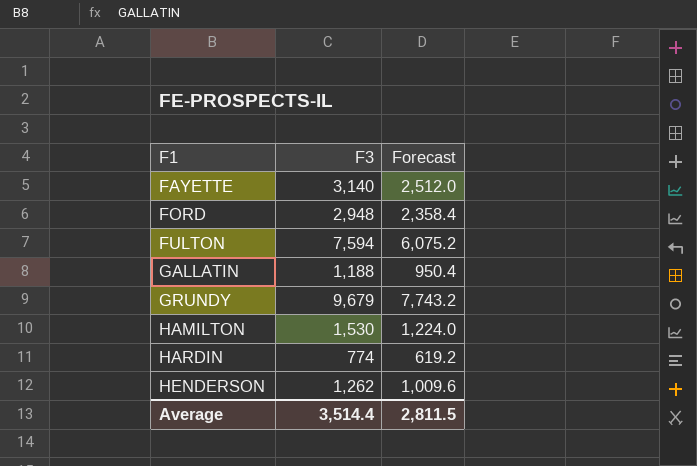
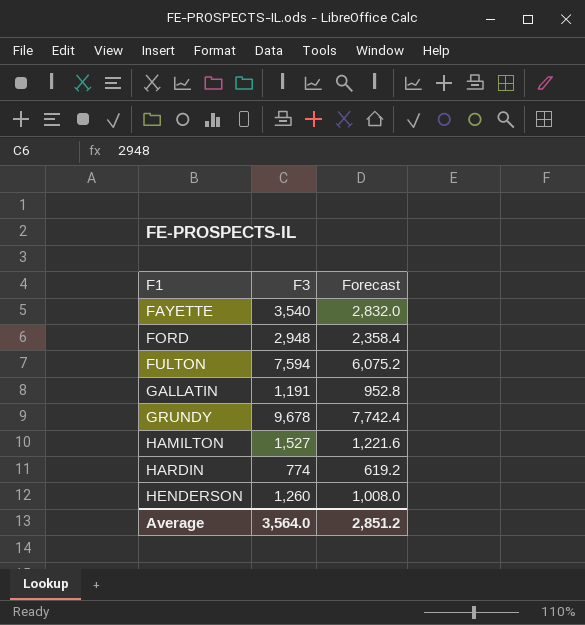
FAYETTE | F3: 3,140 -> 3,540
FAYETTE | Forecast: 2,512.0 -> 2,832.0
GALLATIN | F3: 1,188 -> 1,191
GALLATIN | Forecast: 950.4 -> 952.8
GRUNDY | F3: 9,679 -> 9,678
GRUNDY | Forecast: 7,743.2 -> 7,742.4
HAMILTON | F3: 1,530 -> 1,527
HAMILTON | Forecast: 1,224.0 -> 1,221.6
HENDERSON | F3: 1,262 -> 1,260
HENDERSON | Forecast: 1,009.6 -> 1,008.0
Average | F3: 3,514.4 -> 3,564.0
Average | Forecast: 2,811.5 -> 2,851.2

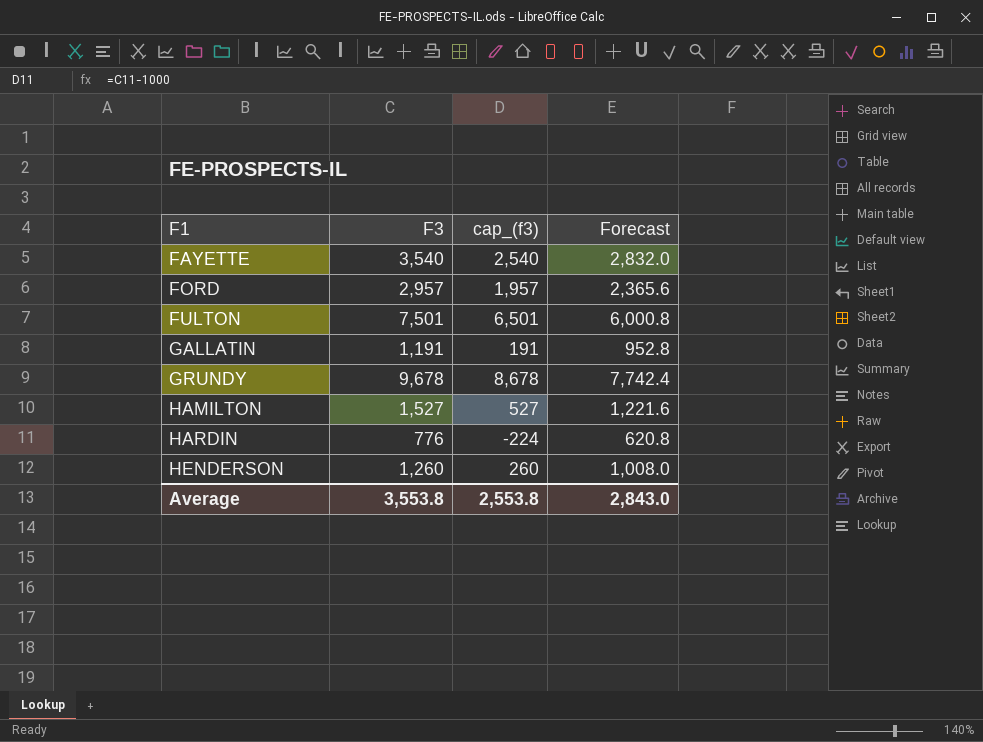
column cap_(f3) | formula: none -> [F3] - 1000
FORD | F3: 2,948 -> 2,957
FORD | Forecast: 2,358.4 -> 2,365.6
FULTON | F3: 7,594 -> 7,501
FULTON | Forecast: 6,075.2 -> 6,000.8
HARDIN | F3: 774 -> 776
HARDIN | Forecast: 619.2 -> 620.8
Average | F3: 3,564.0 -> 3,553.8
Average | Forecast: 2,851.2 -> 2,843.0

